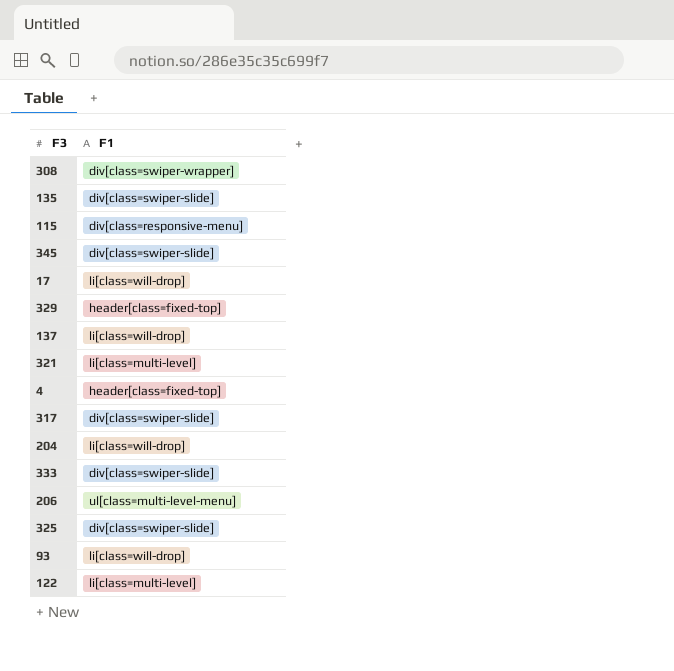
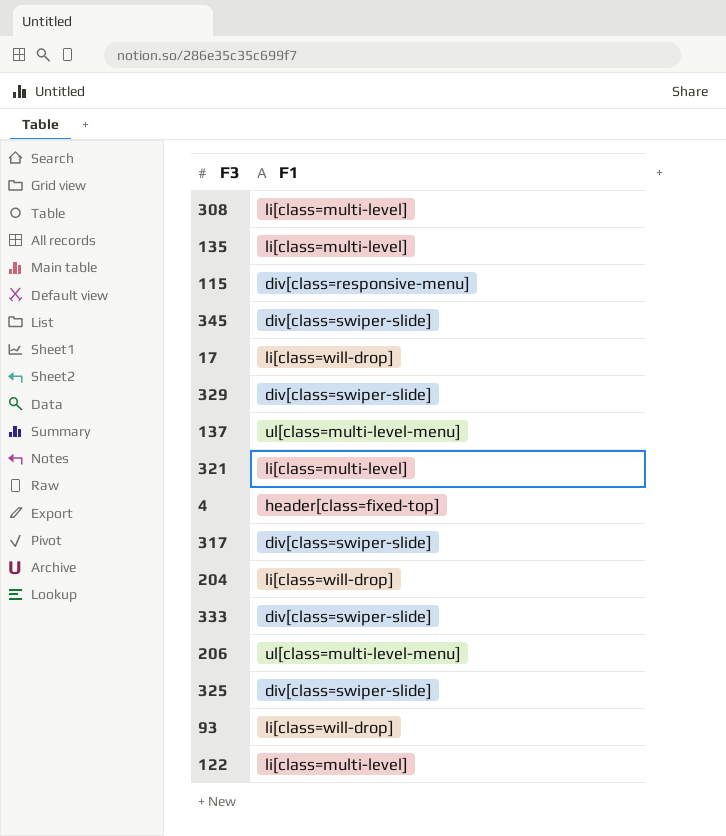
308 | F1: div[class=swiper-wrapper] -> li[class=multi-level]
135 | F1: div[class=swiper-slide] -> li[class=multi-level]
329 | F1: header[class=fixed-top] -> div[class=swiper-slide]
137 | F1: li[class=will-drop] -> ul[class=multi-level-menu]

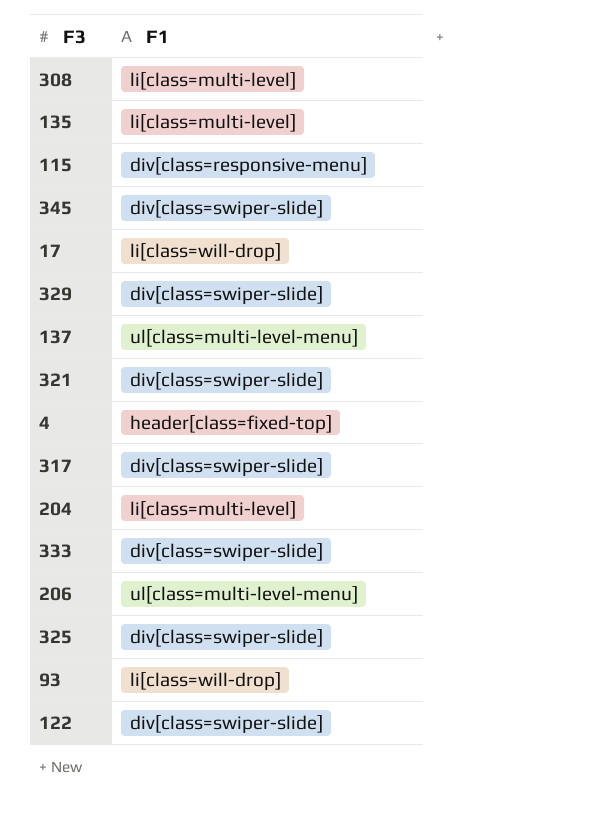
321 | F1: li[class=multi-level] -> div[class=swiper-slide]
204 | F1: li[class=will-drop] -> li[class=multi-level]
122 | F1: li[class=multi-level] -> div[class=swiper-slide]

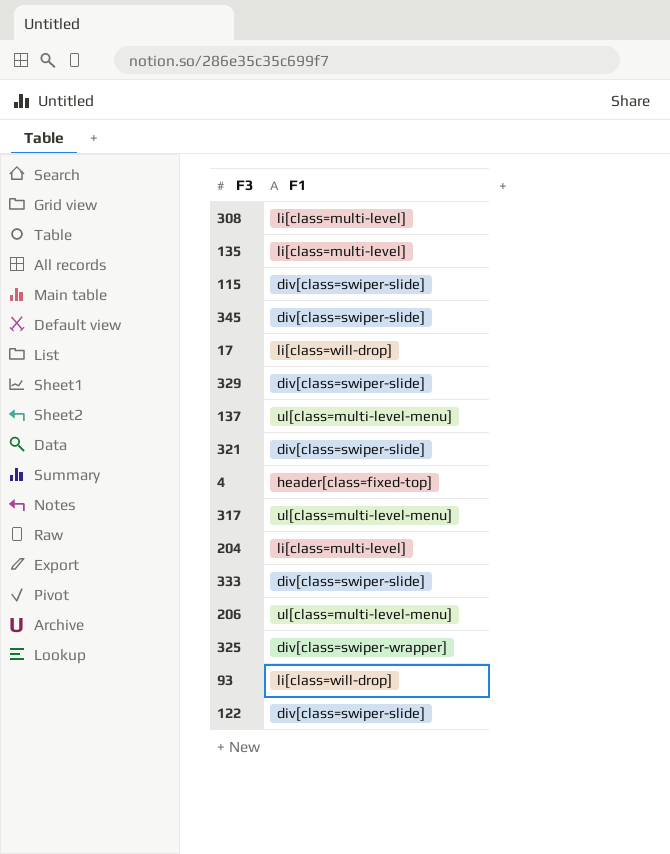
115 | F1: div[class=responsive-menu] -> div[class=swiper-slide]
317 | F1: div[class=swiper-slide] -> ul[class=multi-level-menu]
325 | F1: div[class=swiper-slide] -> div[class=swiper-wrapper]

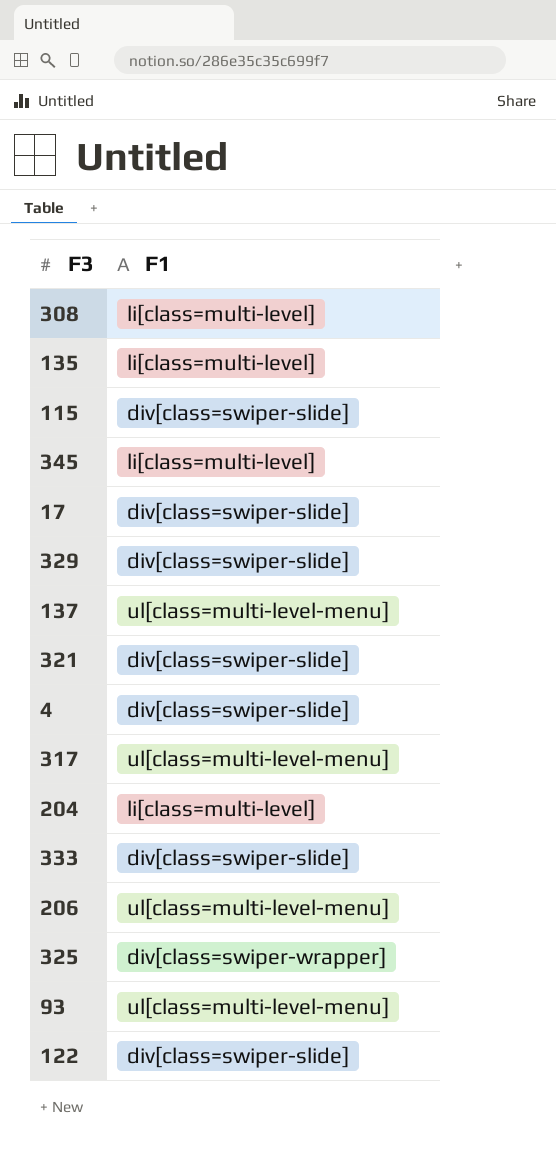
345 | F1: div[class=swiper-slide] -> li[class=multi-level]
17 | F1: li[class=will-drop] -> div[class=swiper-slide]
4 | F1: header[class=fixed-top] -> div[class=swiper-slide]
93 | F1: li[class=will-drop] -> ul[class=multi-level-menu]

